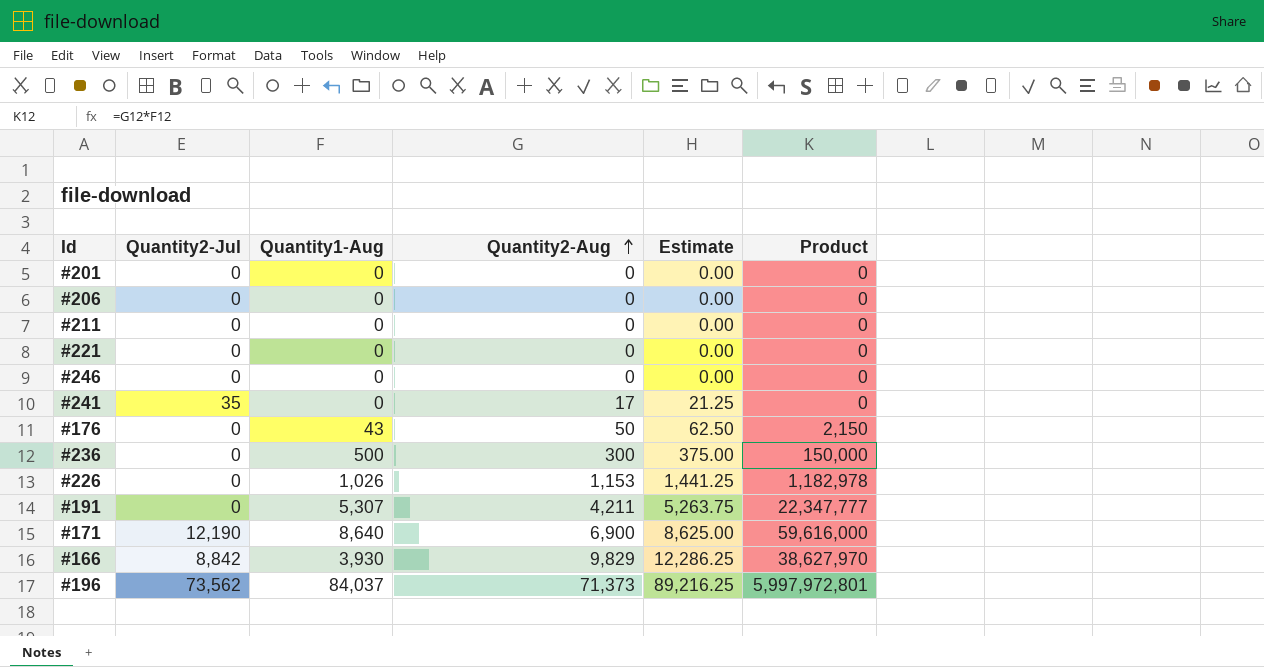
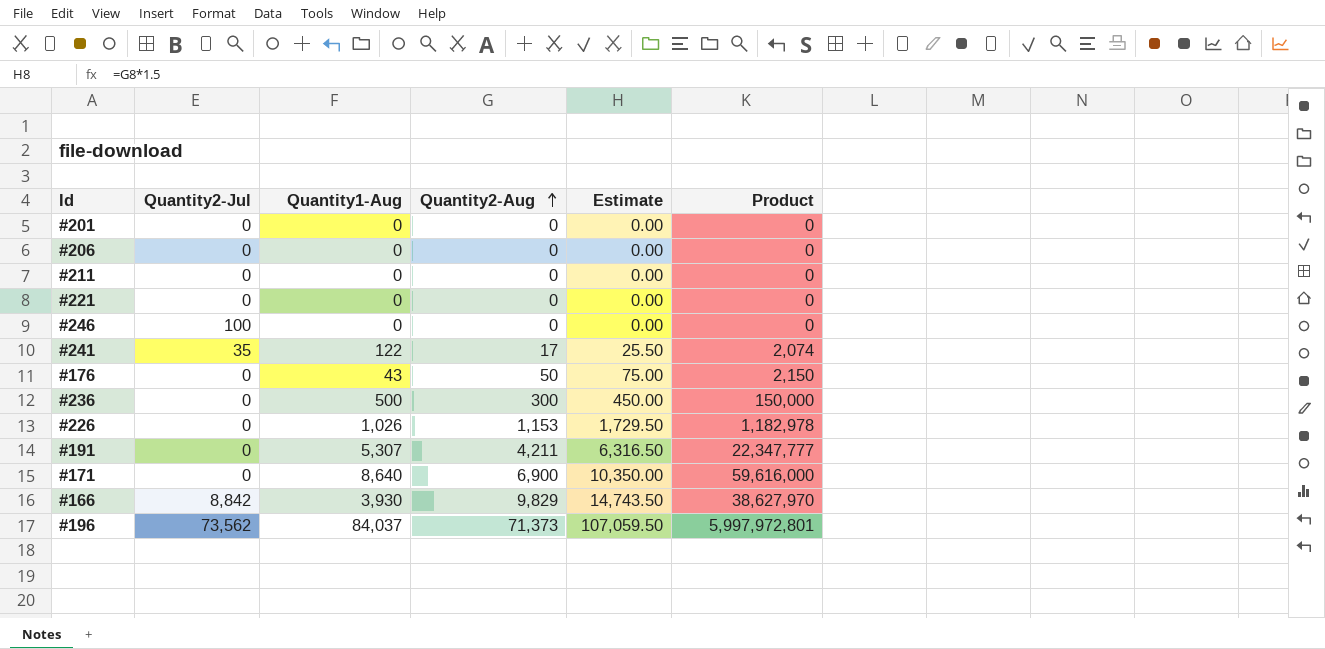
column Estimate | formula: [Quantity2-Aug] * 1.25 -> [Quantity2-Aug] * 1.5
#246 | Quantity2-Jul: 0 -> 100
#241 | Quantity1-Aug: 0 -> 122
#241 | Product: 0 -> 2,074
#171 | Quantity2-Jul: 12,190 -> 0

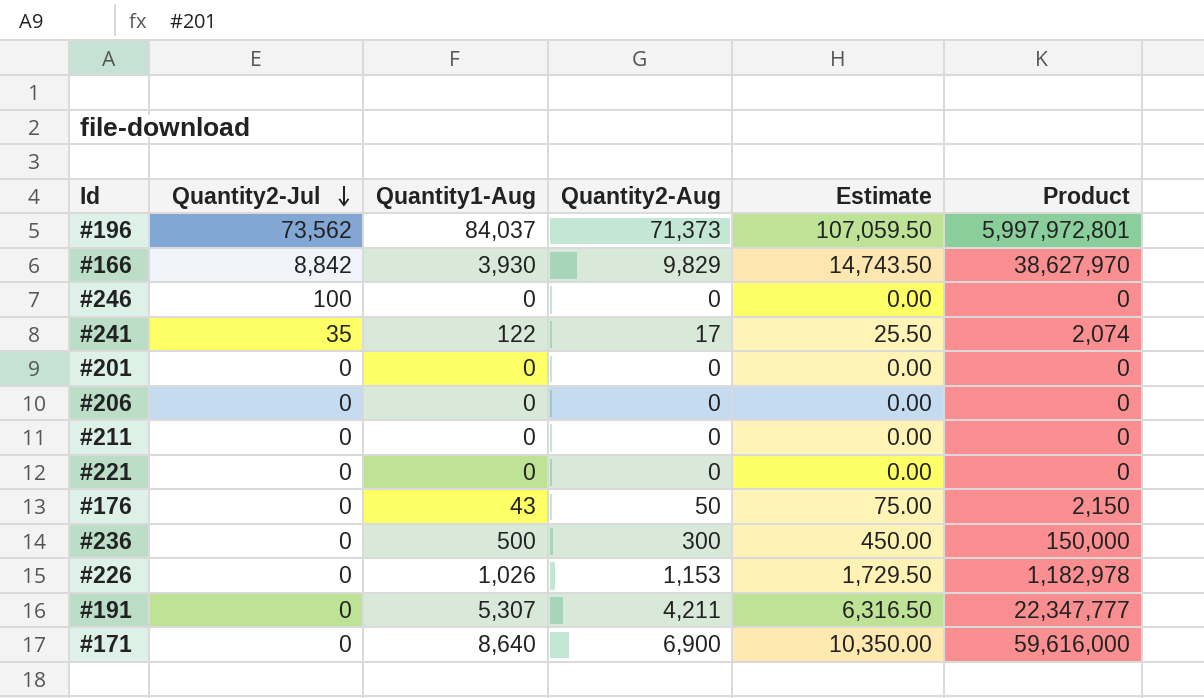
row order: Quantity2-Aug ascending -> Quantity2-Jul descending

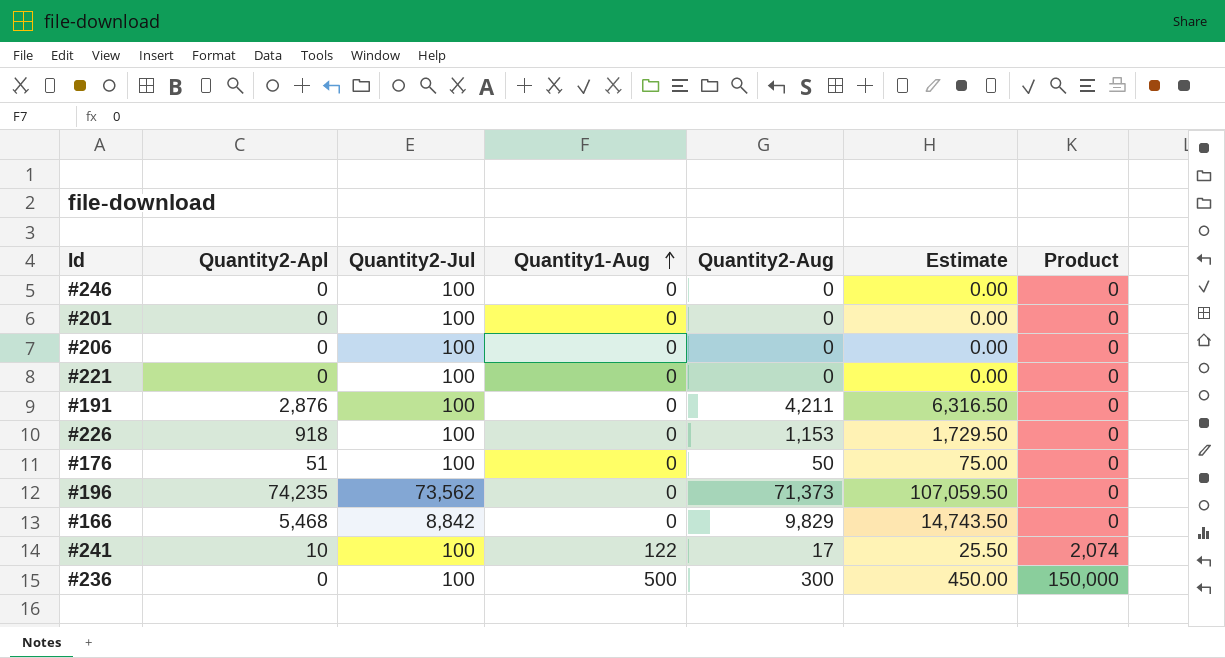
row order: Quantity2-Jul descending -> Quantity1-Aug ascending
column Quantity2-Apl | position: none -> 2
row #211: 0 | 0 | 0 | 0.00 | 0 -> none
row #171: 0 | 8,640 | 6,900 | 10,350.00 | 59,616,000 -> none
#201 | Quantity2-Jul: 0 -> 100
#206 | Quantity2-Jul: 0 -> 100
#221 | Quantity2-Jul: 0 -> 100
#191 | Quantity2-Jul: 0 -> 100
#191 | Quantity1-Aug: 5,307 -> 0
#191 | Product: 22,347,777 -> 0
#226 | Quantity2-Jul: 0 -> 100
#226 | Quantity1-Aug: 1,026 -> 0
#226 | Product: 1,182,978 -> 0
#176 | Quantity2-Jul: 0 -> 100
#176 | Quantity1-Aug: 43 -> 0
#176 | Product: 2,150 -> 0
#196 | Quantity1-Aug: 84,037 -> 0
#196 | Product: 5,997,972,801 -> 0
#166 | Quantity1-Aug: 3,930 -> 0
#166 | Product: 38,627,970 -> 0
#241 | Quantity2-Jul: 35 -> 100
#236 | Quantity2-Jul: 0 -> 100

